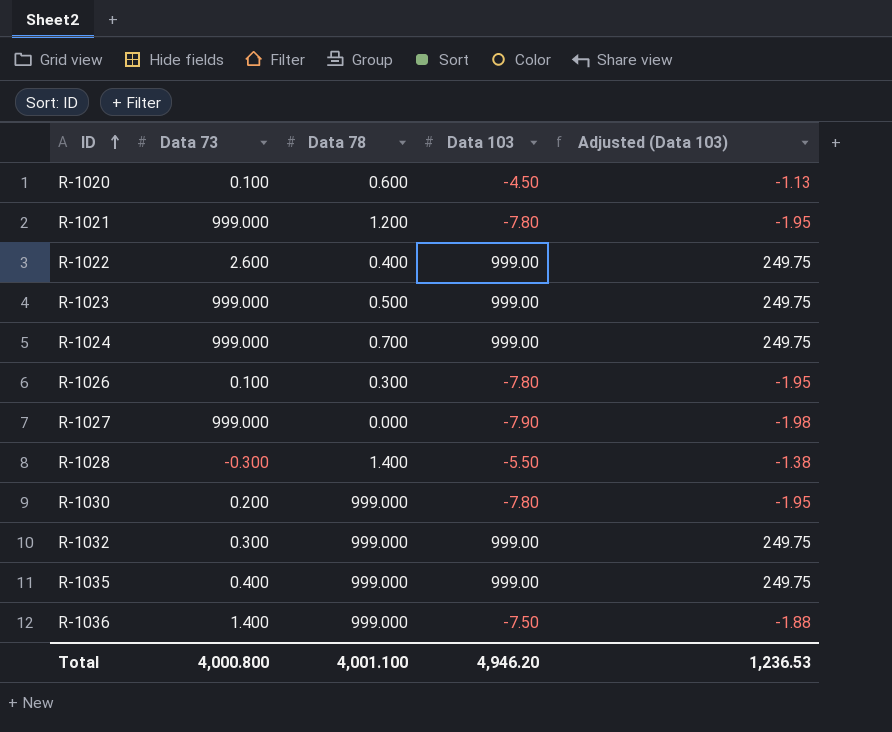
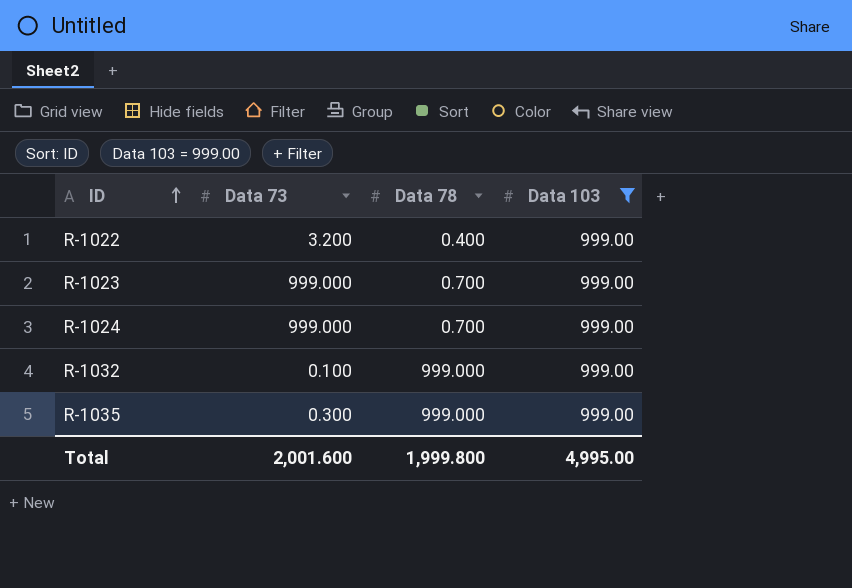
filter: none -> Data 103 = 999.00
column Adjusted (Data 103) | formula: [Data 103] * 0.25 -> none
R-1022 | Data 73: 2.600 -> 3.200
R-1023 | Data 78: 0.500 -> 0.700
R-1032 | Data 73: 0.300 -> 0.100
R-1035 | Data 73: 0.400 -> 0.300
Total | Data 73: 4,000.800 -> 2,001.600
Total | Data 78: 4,001.100 -> 1,999.800
Total | Data 103: 4,946.20 -> 4,995.00

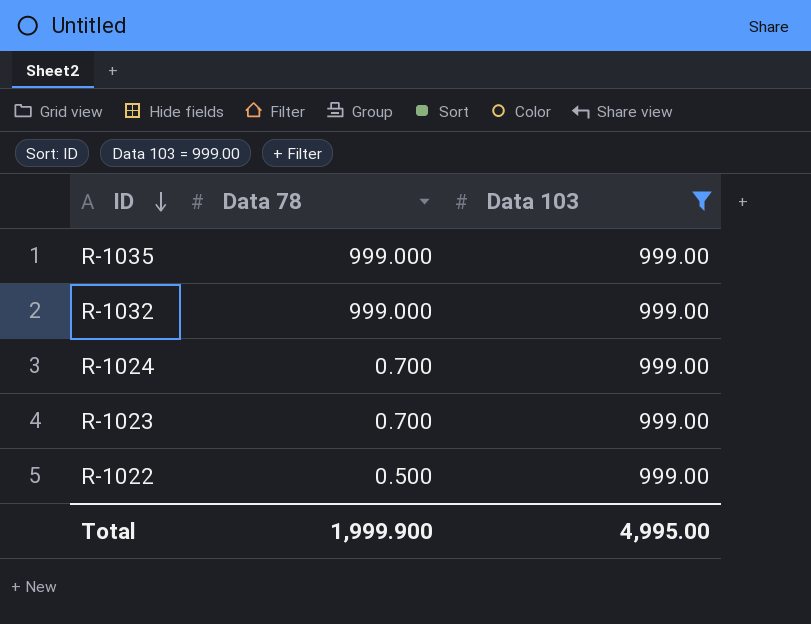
row order: ID ascending -> ID descending
column Data 73 | position: 2 -> none
R-1022 | Data 78: 0.400 -> 0.500
Total | Data 78: 1,999.800 -> 1,999.900

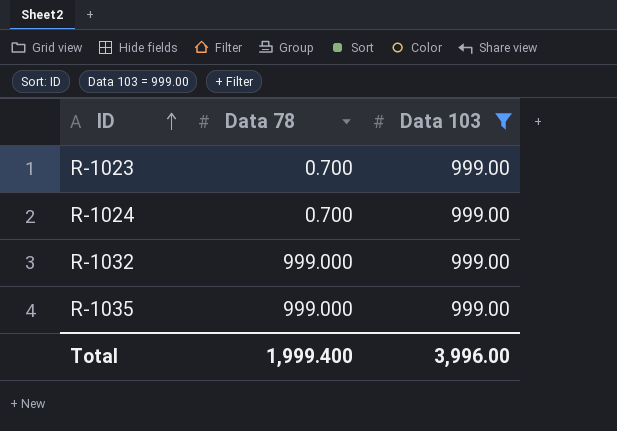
row order: ID descending -> ID ascending
row R-1022: 0.500 | 999.00 -> none
Total | Data 78: 1,999.900 -> 1,999.400
Total | Data 103: 4,995.00 -> 3,996.00

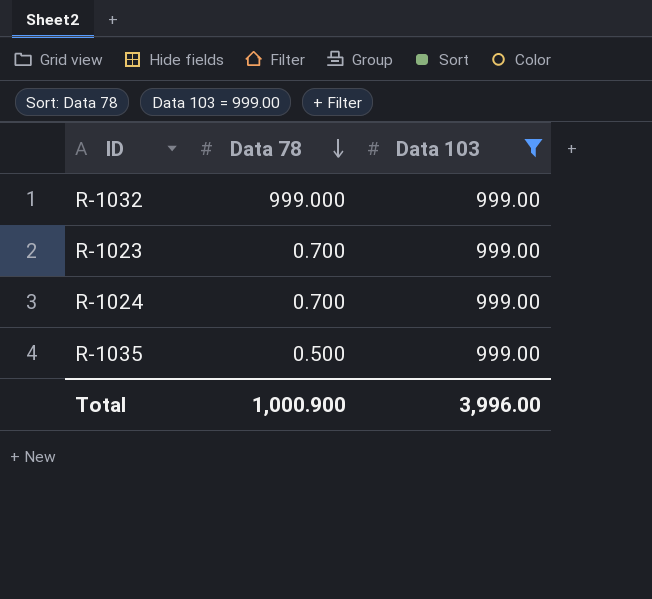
row order: ID ascending -> Data 78 descending
R-1035 | Data 78: 999.000 -> 0.500
Total | Data 78: 1,999.400 -> 1,000.900

